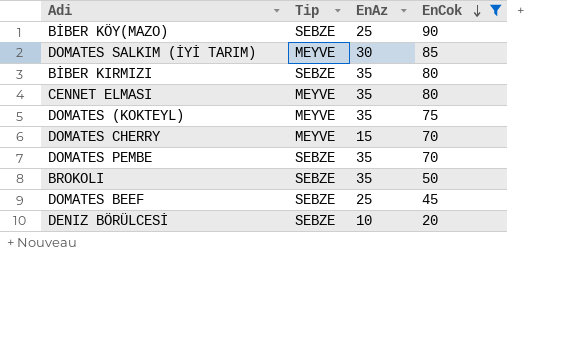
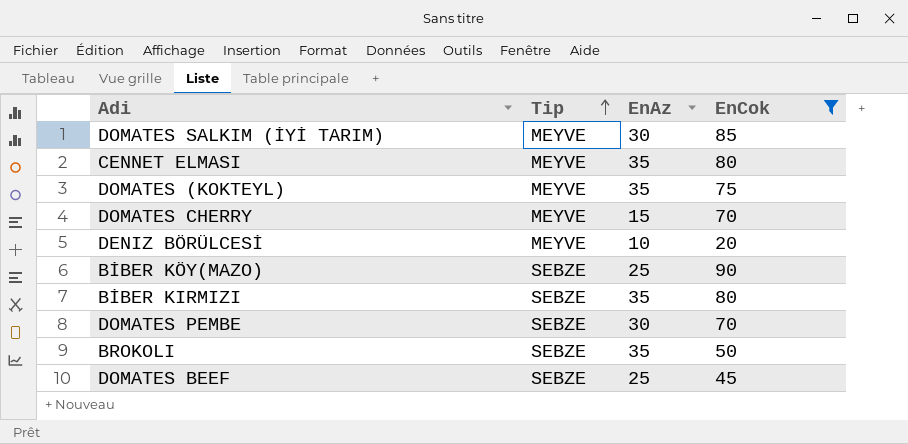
row order: EnCok descending -> Tip ascending
DENIZ BÖRÜLCESİ | Tip: SEBZE -> MEYVE
DOMATES PEMBE | EnAz: 35 -> 30

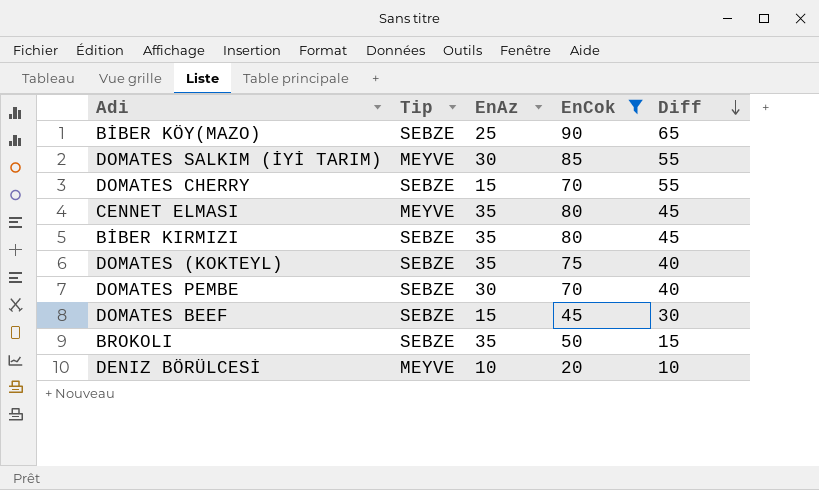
row order: Tip ascending -> Diff descending
column Diff | formula: none -> [EnCok] - [EnAz]
DOMATES CHERRY | Tip: MEYVE -> SEBZE
DOMATES (KOKTEYL) | Tip: MEYVE -> SEBZE
DOMATES BEEF | EnAz: 25 -> 15

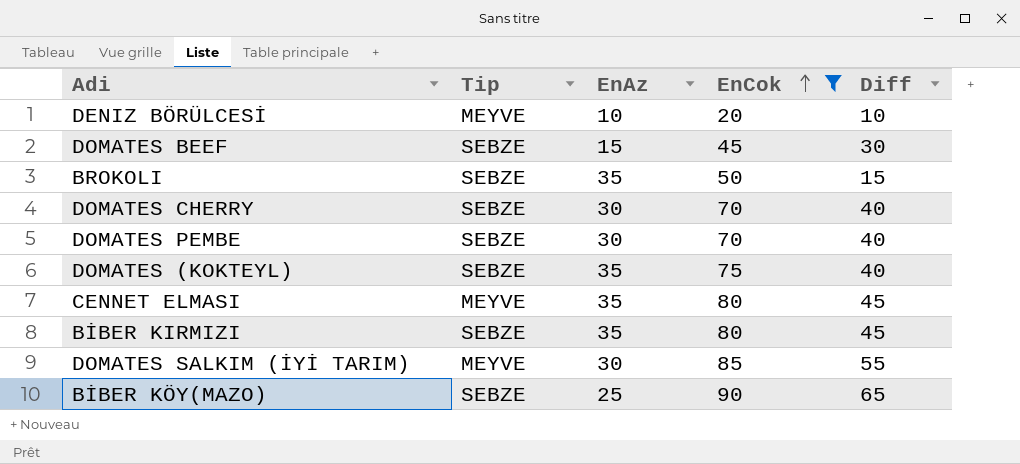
row order: Diff descending -> EnCok ascending
DOMATES CHERRY | EnAz: 15 -> 30
DOMATES CHERRY | Diff: 55 -> 40

